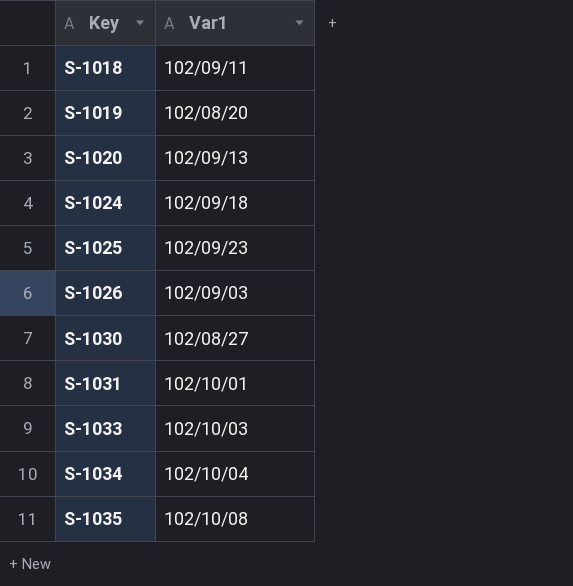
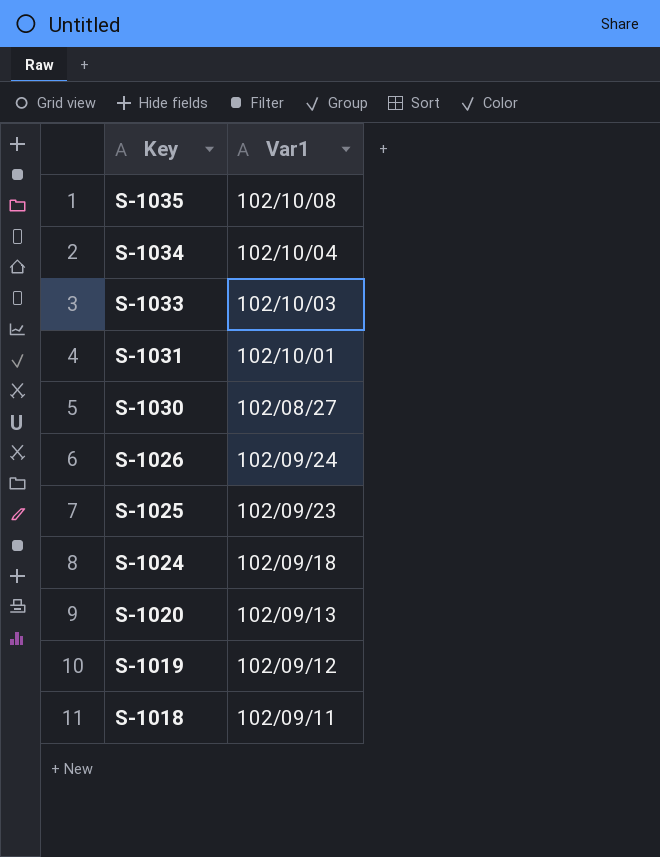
row order: Key ascending -> Key descending
S-1026 | Var1: 102/09/03 -> 102/09/24
S-1019 | Var1: 102/08/20 -> 102/09/12

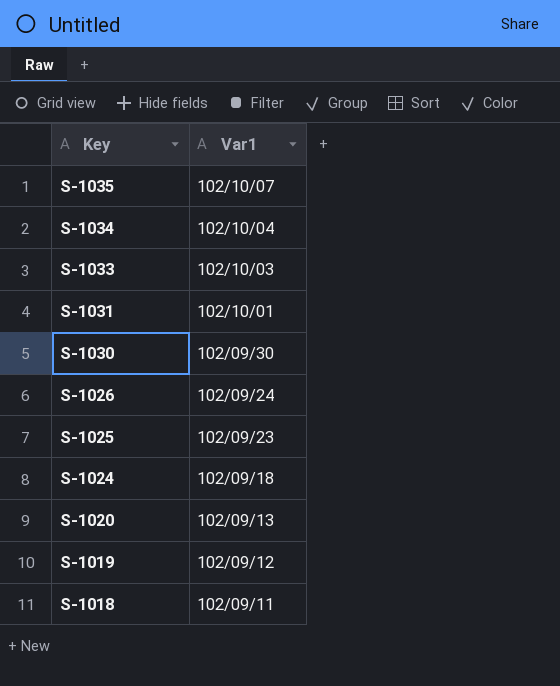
S-1035 | Var1: 102/10/08 -> 102/10/07
S-1030 | Var1: 102/08/27 -> 102/09/30

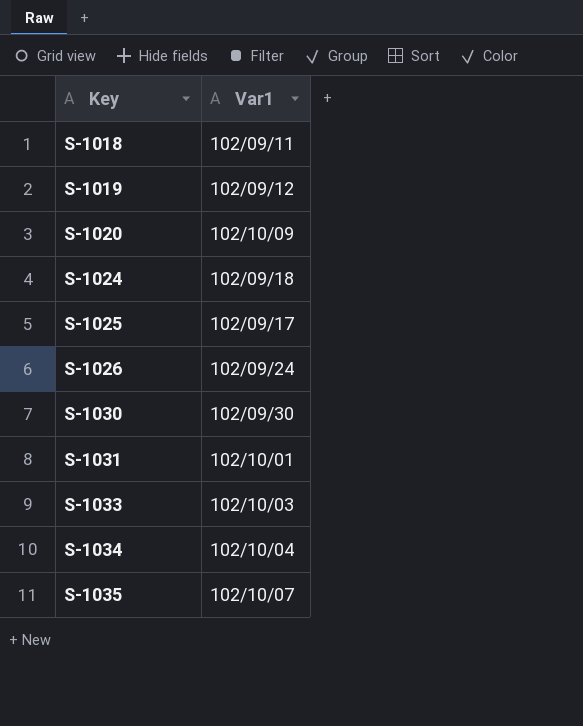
row order: Key descending -> Key ascending
S-1020 | Var1: 102/09/13 -> 102/10/09
S-1025 | Var1: 102/09/23 -> 102/09/17

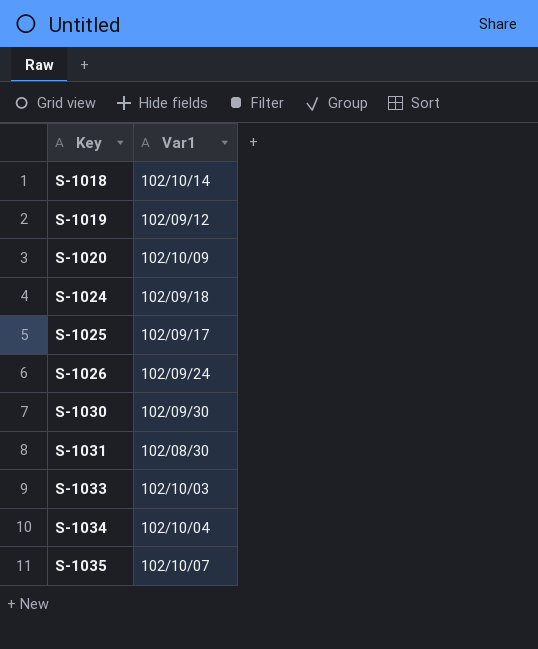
S-1018 | Var1: 102/09/11 -> 102/10/14
S-1031 | Var1: 102/10/01 -> 102/08/30

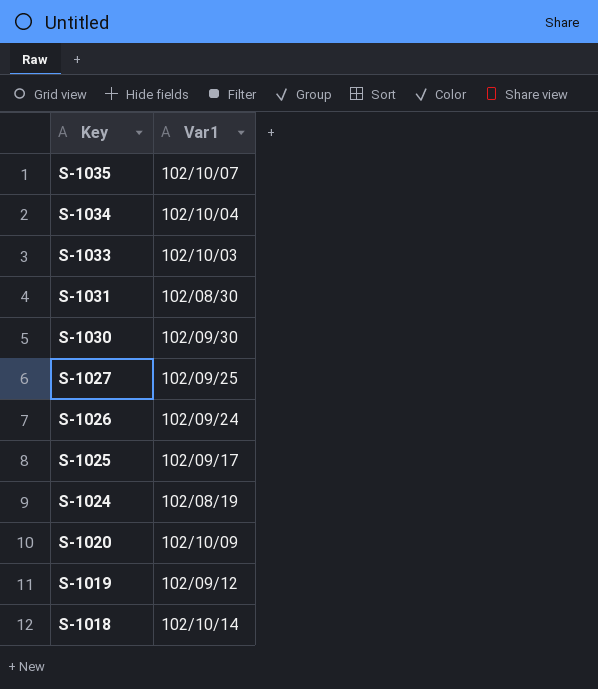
row order: Key ascending -> Key descending
row S-1027: none -> 102/09/25
S-1024 | Var1: 102/09/18 -> 102/08/19

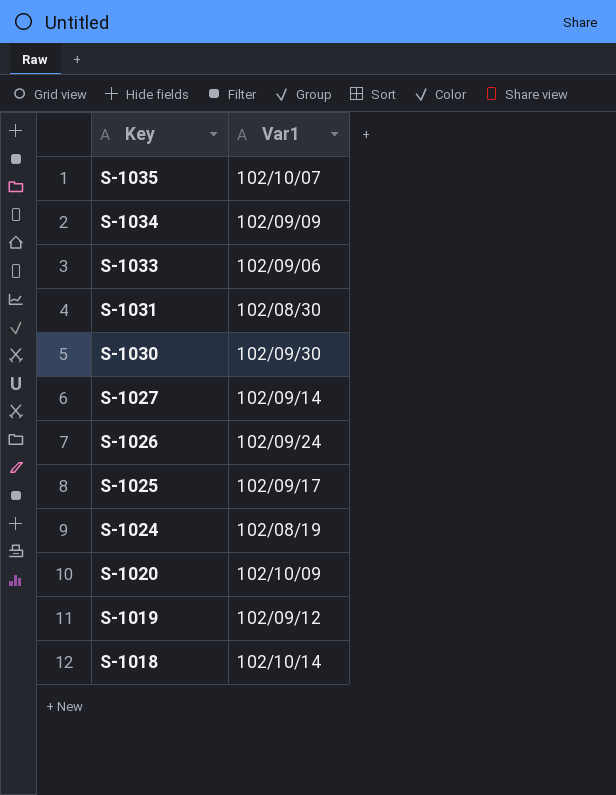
S-1034 | Var1: 102/10/04 -> 102/09/09
S-1033 | Var1: 102/10/03 -> 102/09/06
S-1027 | Var1: 102/09/25 -> 102/09/14

